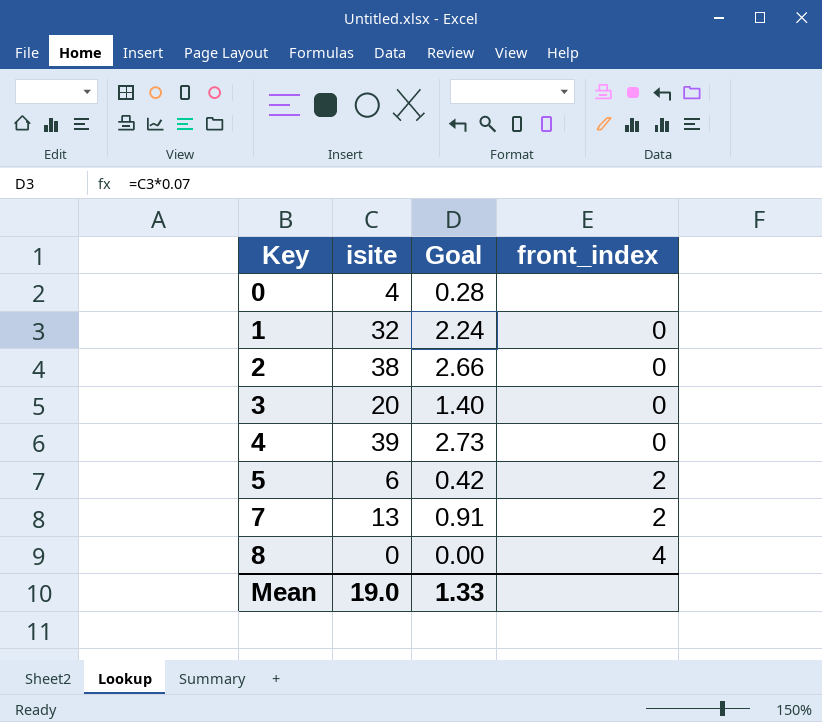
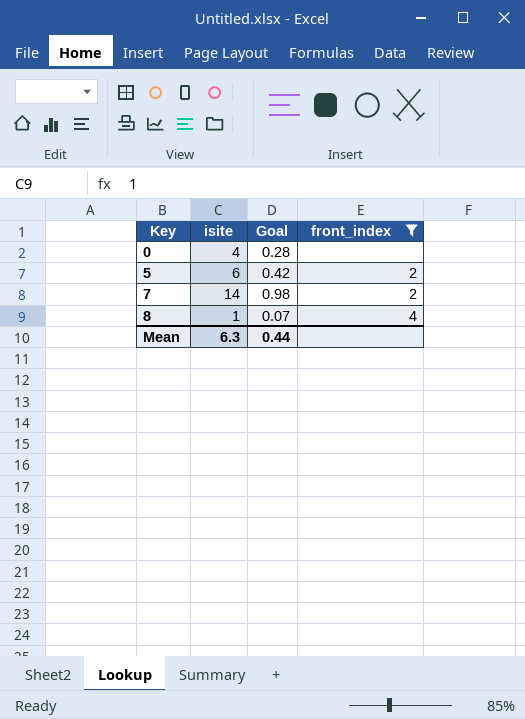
filter: none -> front_index != 0
7 | isite: 13 -> 14
7 | Goal: 0.91 -> 0.98
8 | isite: 0 -> 1
8 | Goal: 0.00 -> 0.07
Mean | isite: 19.0 -> 6.3
Mean | Goal: 1.33 -> 0.44

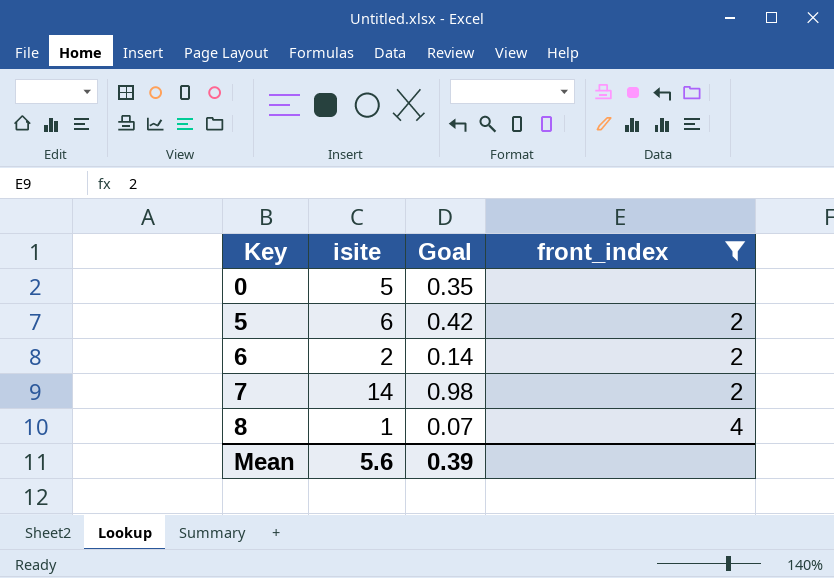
0 | isite: 4 -> 5
0 | Goal: 0.28 -> 0.35
row 6: none -> 2 | 0.14 | 2
Mean | isite: 6.3 -> 5.6
Mean | Goal: 0.44 -> 0.39

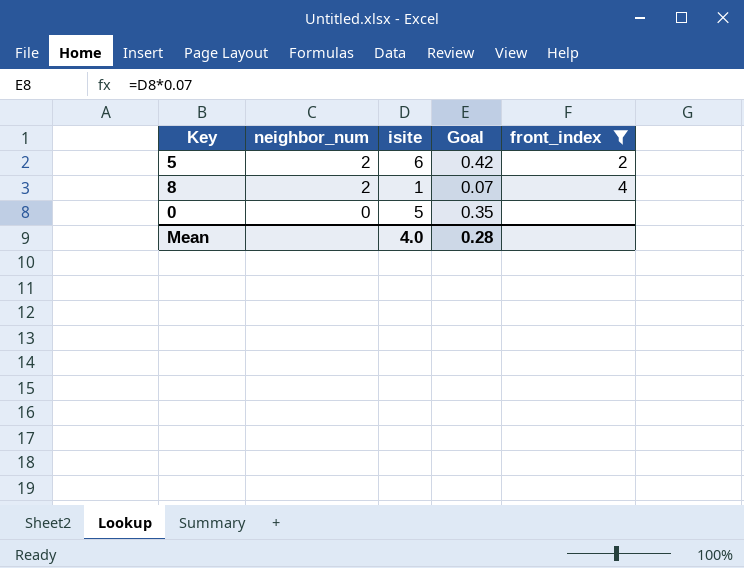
row order: Key ascending -> neighbor_num descending
column neighbor_num | position: none -> 2
row 6: 2 | 0.14 | 2 -> none
row 7: 14 | 0.98 | 2 -> none
Mean | isite: 5.6 -> 4.0
Mean | Goal: 0.39 -> 0.28

